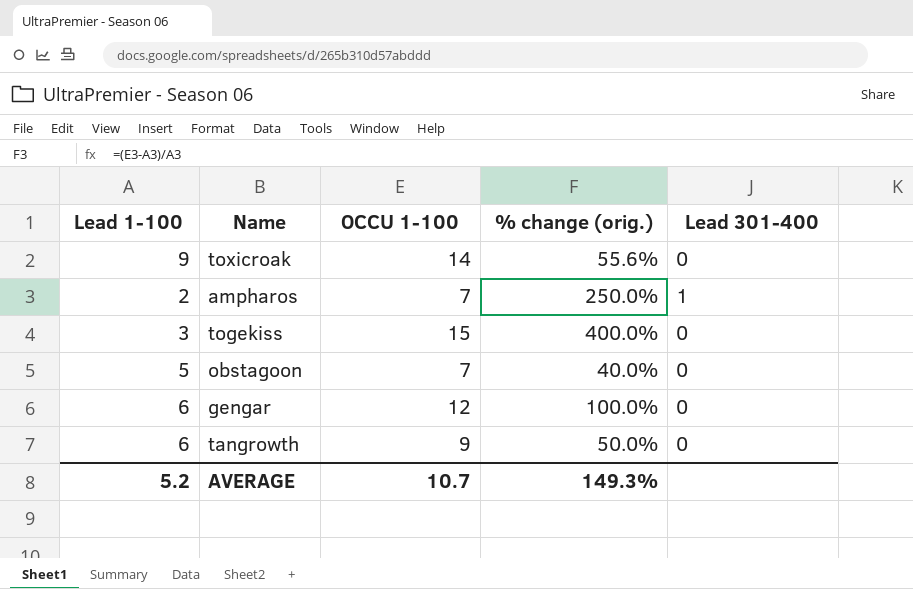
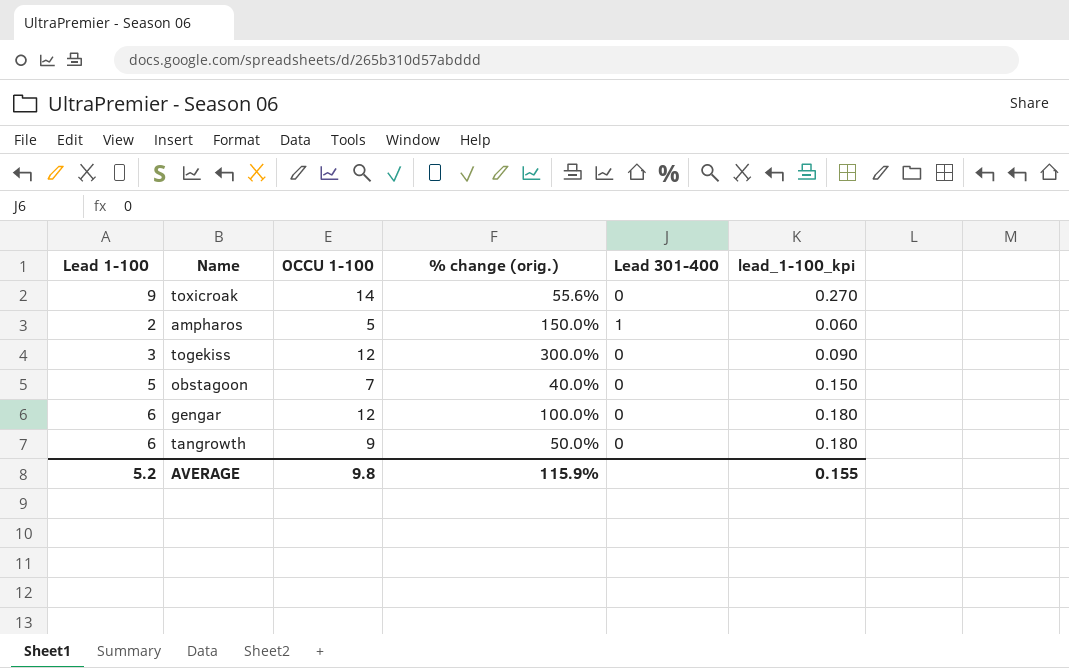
column lead_1-100_kpi | formula: none -> [Lead 1-100] * 0.03
ampharos | OCCU 1-100: 7 -> 5
ampharos | % change (orig.): 250.0% -> 150.0%
togekiss | OCCU 1-100: 15 -> 12
togekiss | % change (orig.): 400.0% -> 300.0%
AVERAGE | OCCU 1-100: 10.7 -> 9.8
AVERAGE | % change (orig.): 149.3% -> 115.9%

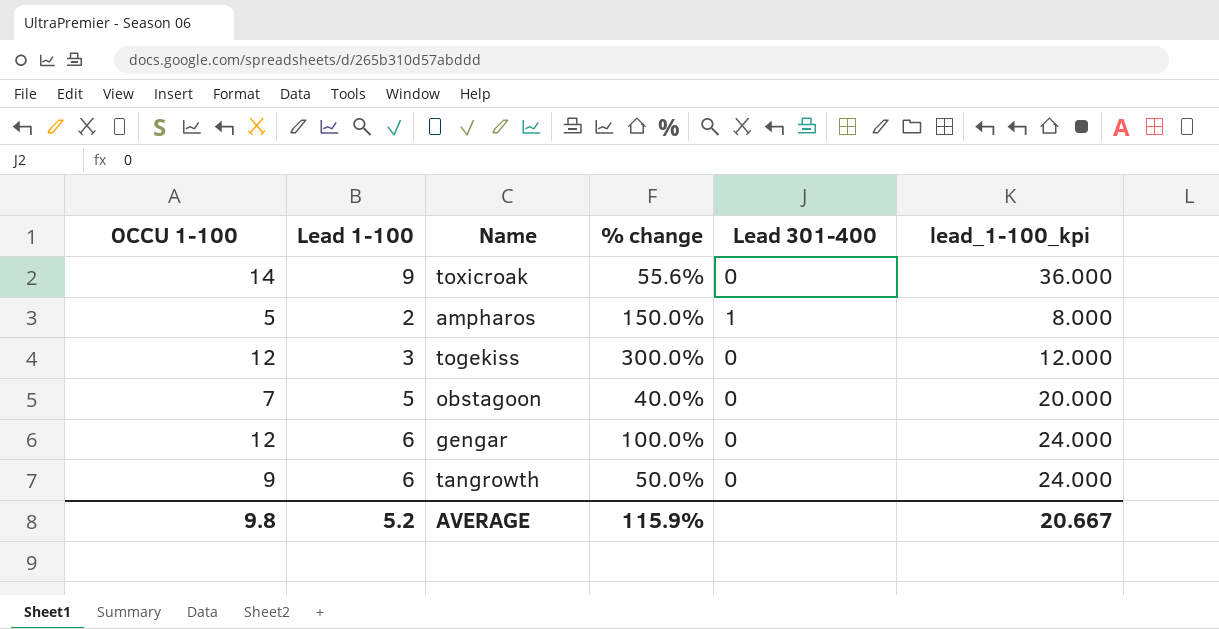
column OCCU 1-100 | position: 3 -> 1
column name: % change (orig.) -> % change
column lead_1-100_kpi | formula: [Lead 1-100] * 0.03 -> [Lead 1-100] * 4
AVERAGE | lead_1-100_kpi: 0.155 -> 20.667

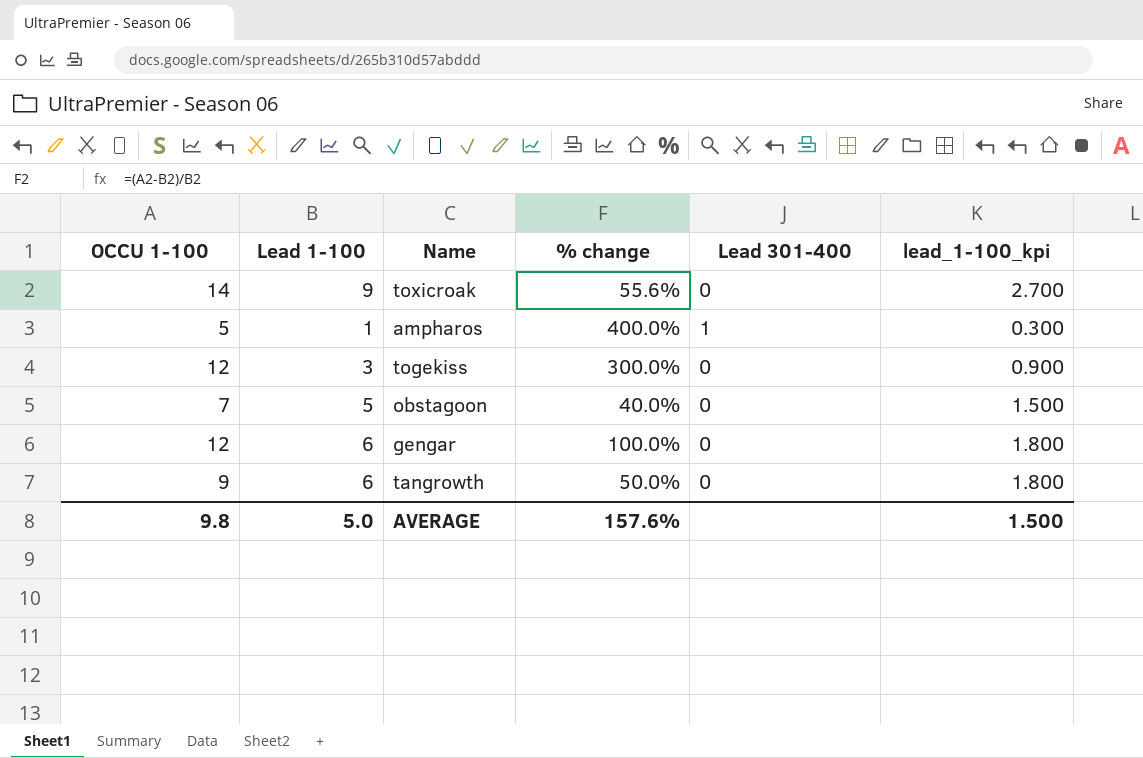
column lead_1-100_kpi | formula: [Lead 1-100] * 4 -> [Lead 1-100] * 0.3
ampharos | Lead 1-100: 2 -> 1
ampharos | % change: 150.0% -> 400.0%
AVERAGE | Lead 1-100: 5.2 -> 5.0
AVERAGE | % change: 115.9% -> 157.6%
AVERAGE | lead_1-100_kpi: 20.667 -> 1.500

